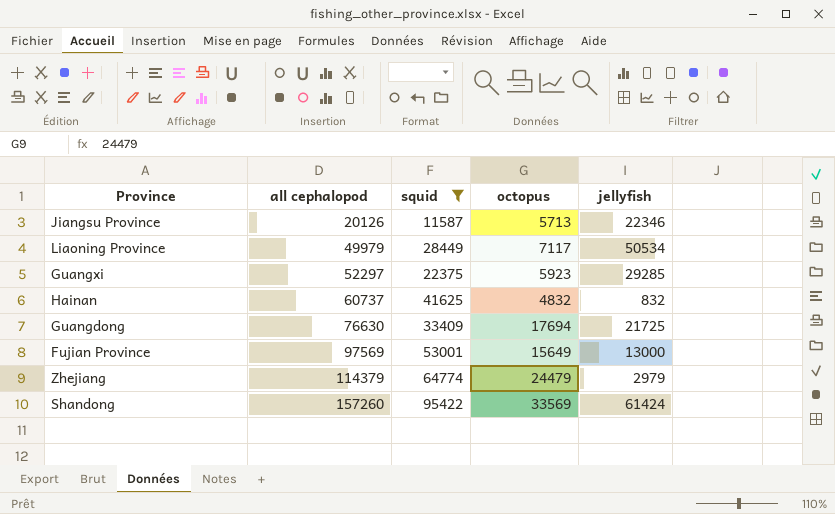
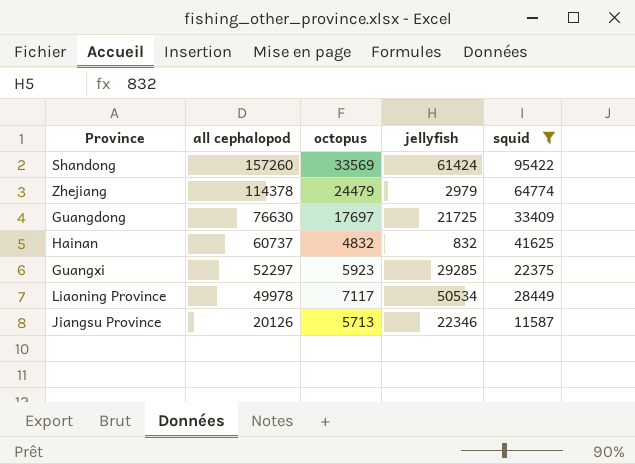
row order: all cephalopod ascending -> all cephalopod descending
column squid | position: 3 -> 5
row Fujian Province: 97569 | 53001 | 15649 | 13000 -> none
Zhejiang | all cephalopod: 114379 -> 114378
Guangdong | octopus: 17694 -> 17697
Liaoning Province | all cephalopod: 49979 -> 49978

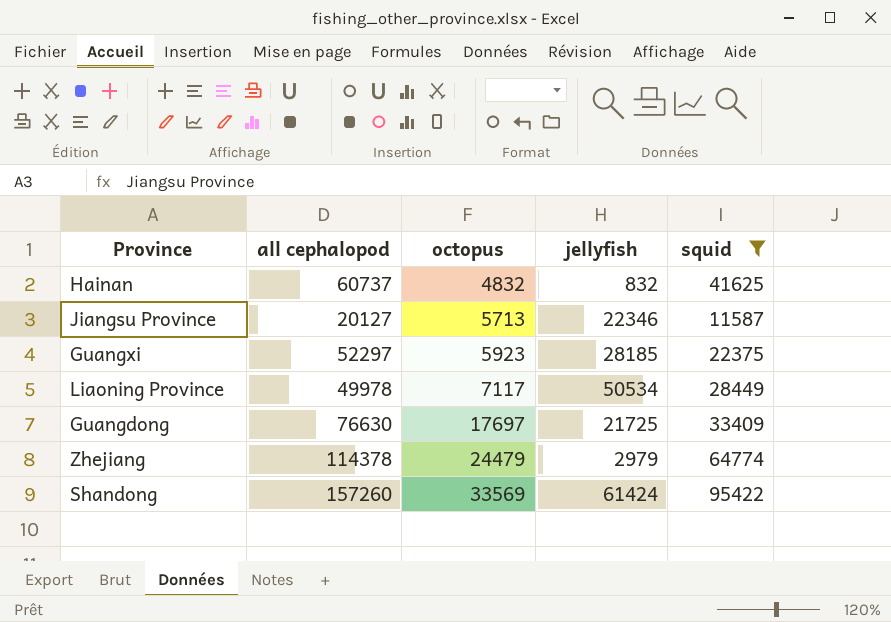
row order: all cephalopod descending -> octopus ascending
Jiangsu Province | all cephalopod: 20126 -> 20127
Guangxi | jellyfish: 29285 -> 28185

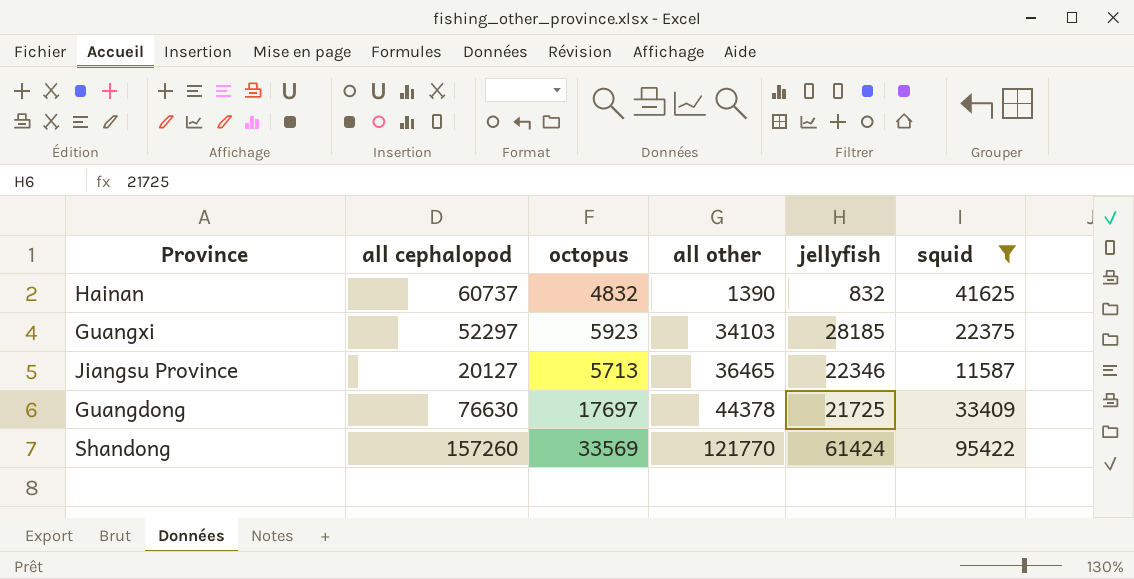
row order: octopus ascending -> all other ascending
column all other | position: none -> 4
row Liaoning Province: 49978 | 7117 | 50534 | 28449 -> none
row Zhejiang: 114378 | 24479 | 2979 | 64774 -> none

